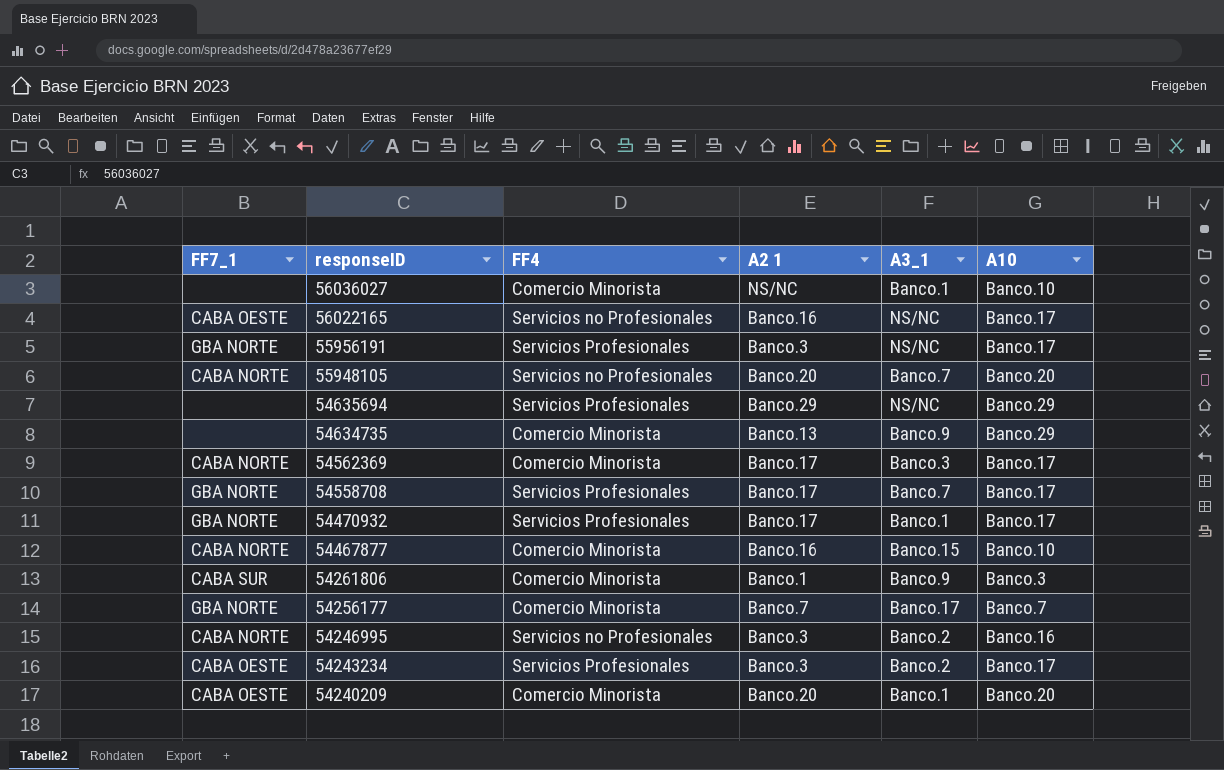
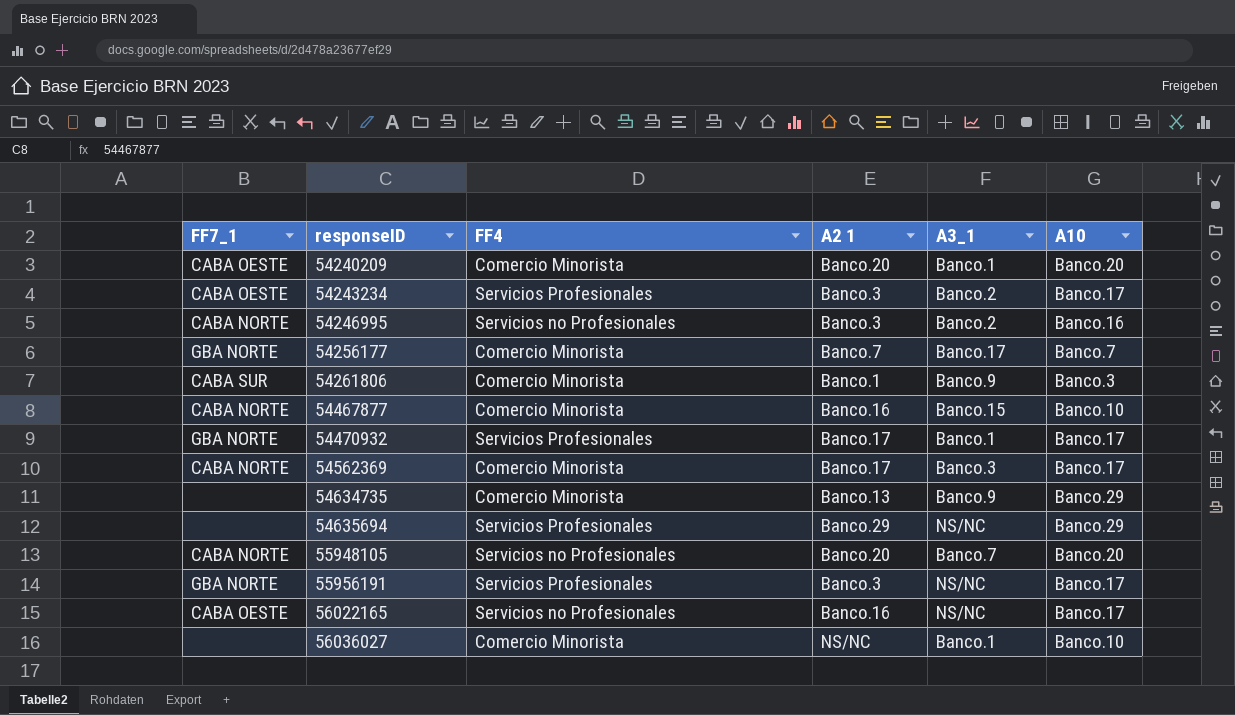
row order: responseID descending -> responseID ascending
row 54558708: GBA NORTE | Servicios Profesionales | Banco.17 | Banco.7 | Banco.17 -> none

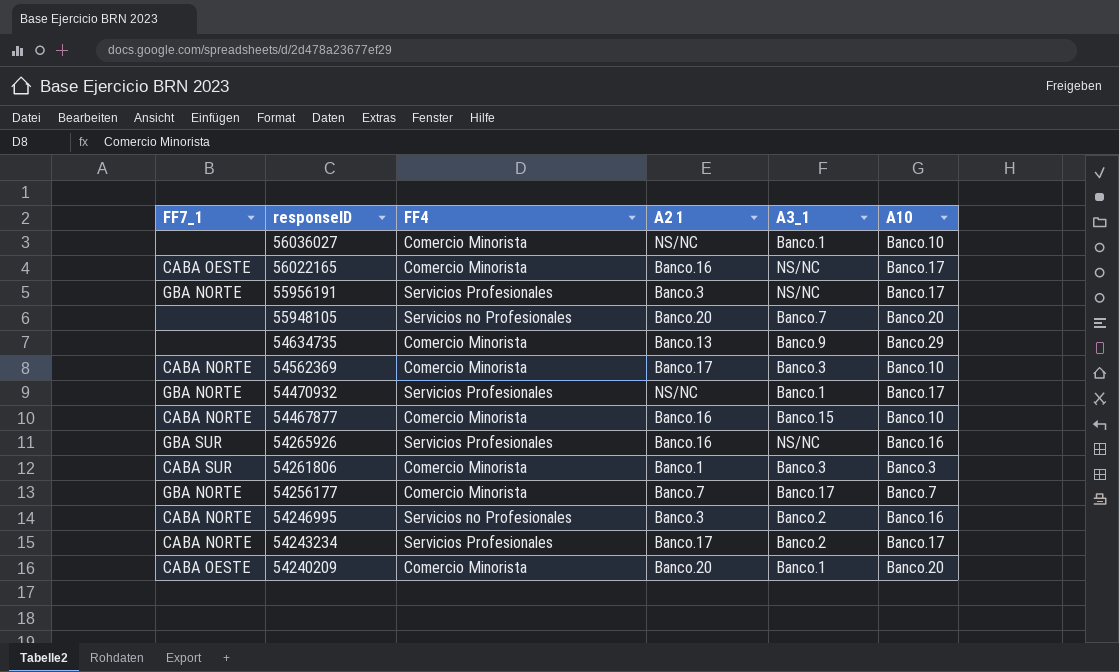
row order: responseID ascending -> responseID descending
row 54635694: none | Servicios Profesionales | Banco.29 | NS/NC | Banco.29 -> none
56022165 | FF4: Servicios no Profesionales -> Comercio Minorista
55948105 | FF7_1: CABA NORTE -> none
54562369 | A10: Banco.17 -> Banco.10
54470932 | A2 1: Banco.17 -> NS/NC
row 54265926: none -> GBA SUR | Servicios Profesionales | Banco.16 | NS/NC | Banco.16
54261806 | A3_1: Banco.9 -> Banco.3
54243234 | FF7_1: CABA OESTE -> CABA NORTE
54243234 | A2 1: Banco.3 -> Banco.17

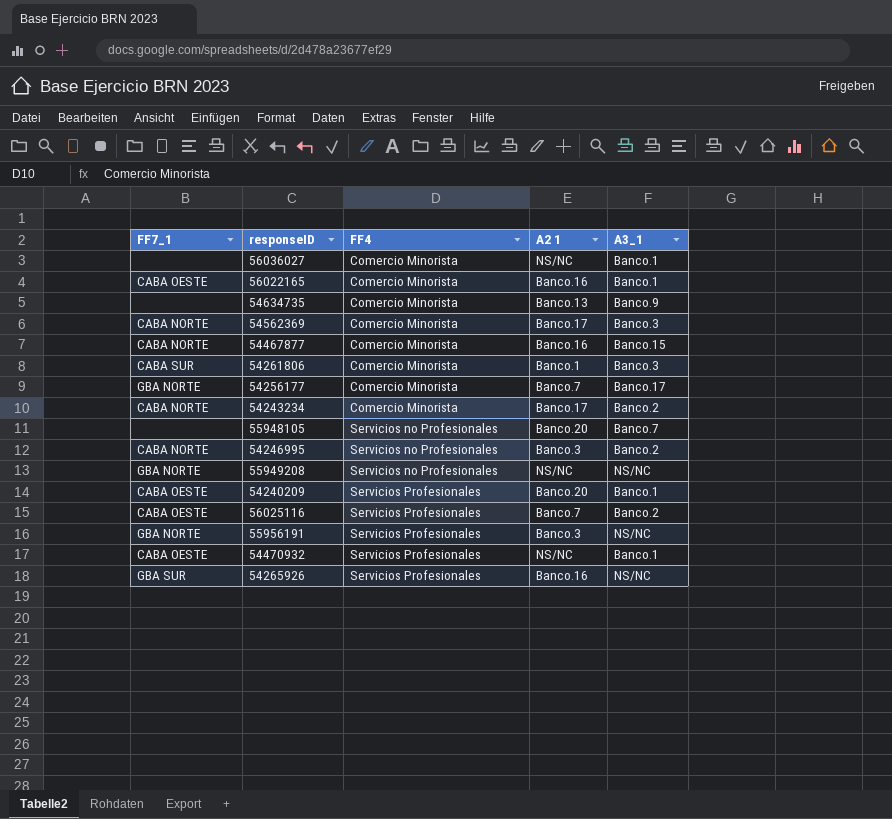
row order: responseID descending -> FF4 ascending
column A10 | position: 6 -> none
56022165 | A3_1: NS/NC -> Banco.1
54243234 | FF4: Servicios Profesionales -> Comercio Minorista
row 55949208: none -> GBA NORTE | Servicios no Profesionales | NS/NC | NS/NC
54240209 | FF4: Comercio Minorista -> Servicios Profesionales
row 56025116: none -> CABA OESTE | Servicios Profesionales | Banco.7 | Banco.2
54470932 | FF7_1: GBA NORTE -> CABA OESTE

